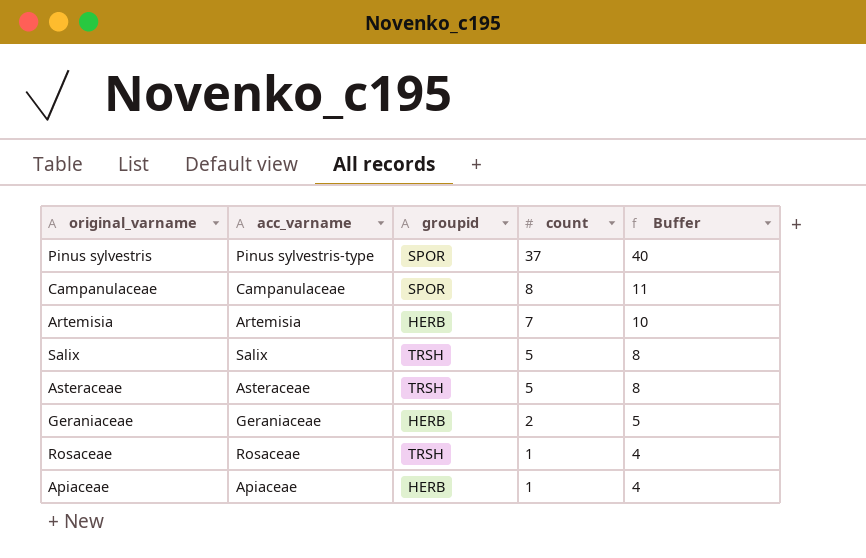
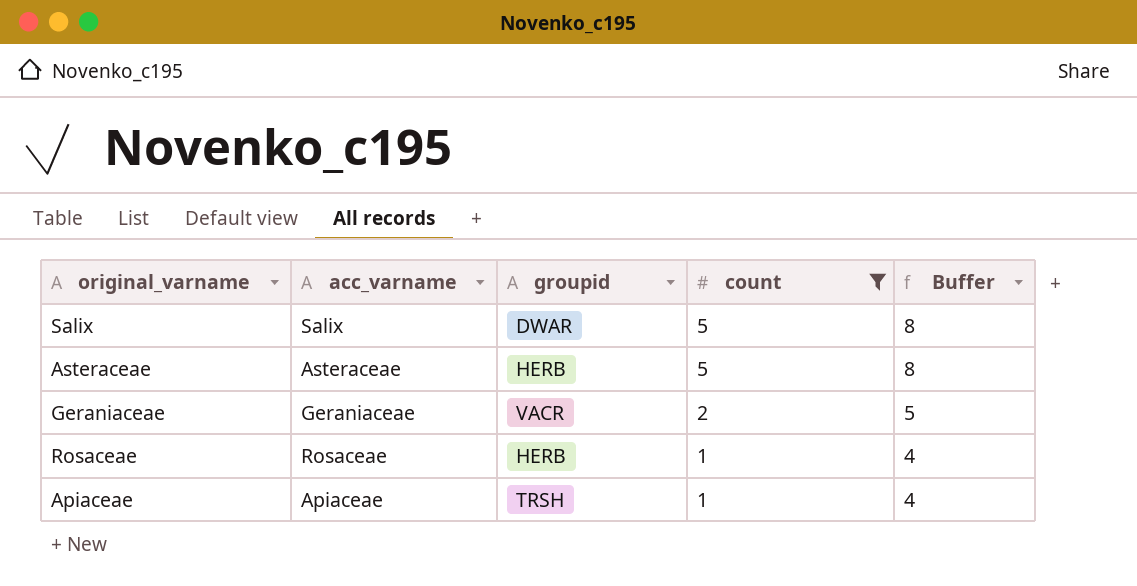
filter: none -> count <= 5
Salix | groupid: TRSH -> DWAR
Asteraceae | groupid: TRSH -> HERB
Geraniaceae | groupid: HERB -> VACR
Rosaceae | groupid: TRSH -> HERB
Apiaceae | groupid: HERB -> TRSH

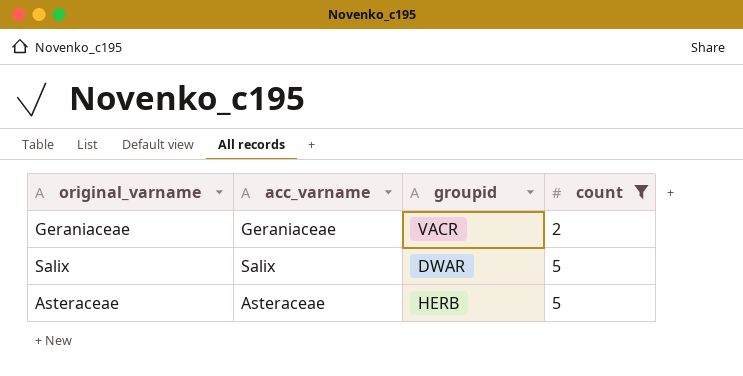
row order: count descending -> count ascending
column Buffer | formula: [count] + 3 -> none
row Rosaceae: Rosaceae | HERB | 1 | 4 -> none
row Apiaceae: Apiaceae | TRSH | 1 | 4 -> none

